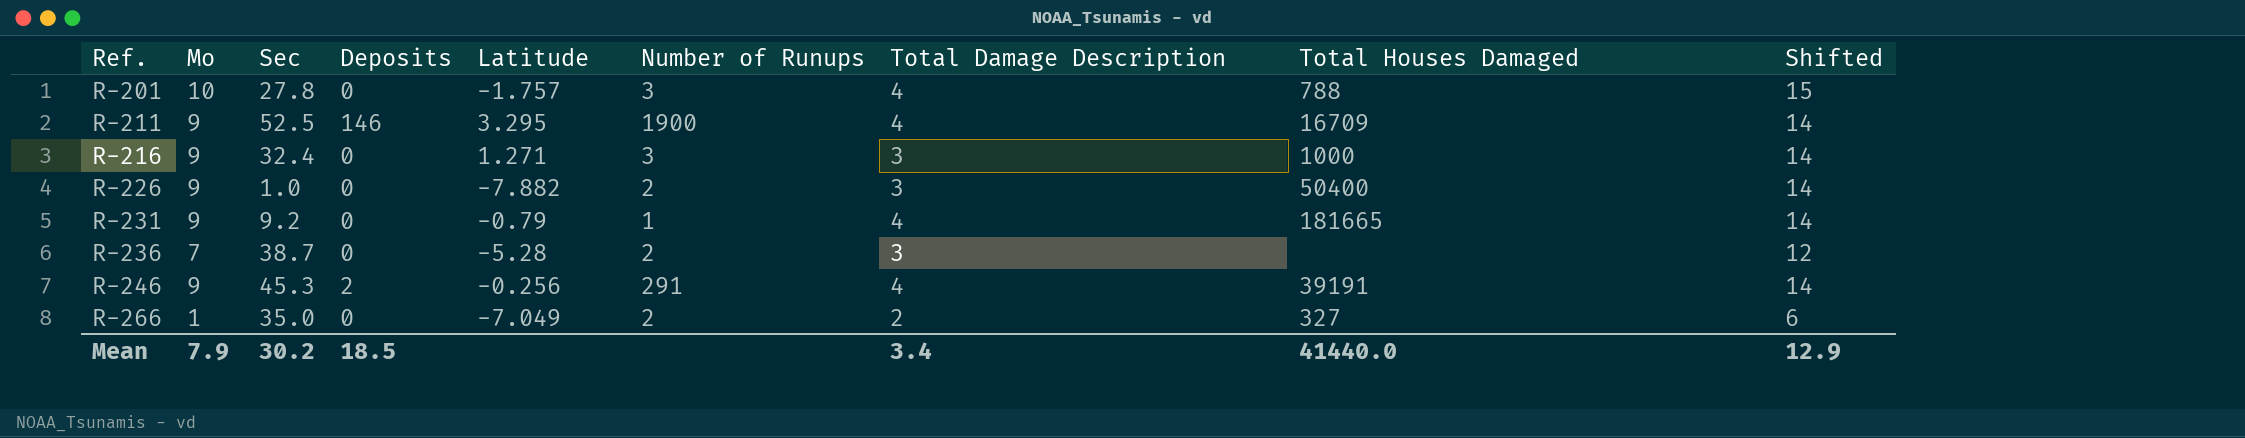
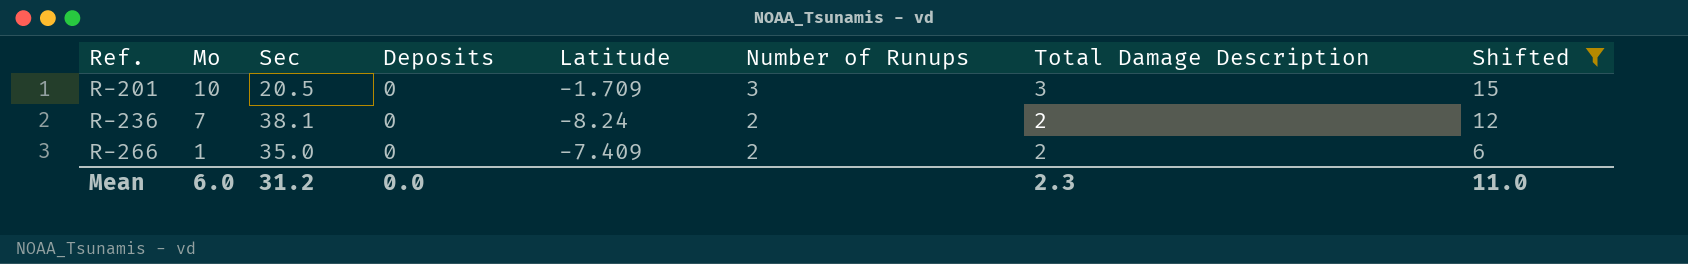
filter: none -> Shifted != 14
column Total Houses Damaged | position: 8 -> none
R-201 | Sec: 27.8 -> 20.5
R-201 | Latitude: -1.757 -> -1.709
R-201 | Total Damage Description: 4 -> 3
R-236 | Sec: 38.7 -> 38.1
R-236 | Latitude: -5.28 -> -8.24
R-236 | Total Damage Description: 3 -> 2
R-266 | Latitude: -7.049 -> -7.409
Mean | Mo: 7.9 -> 6.0
Mean | Sec: 30.2 -> 31.2
Mean | Deposits: 18.5 -> 0.0
Mean | Total Damage Description: 3.4 -> 2.3
Mean | Shifted: 12.9 -> 11.0

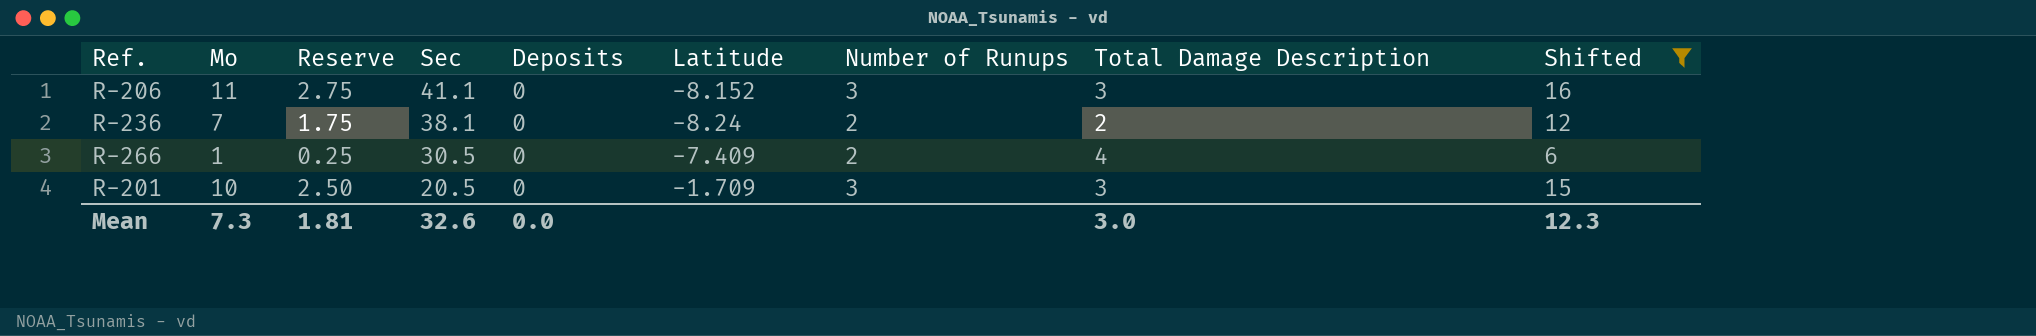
row order: Ref. ascending -> Sec descending
column Reserve | formula: none -> [Mo] * 0.25
row R-206: none -> 11 | 2.75 | 41.1 | 0 | -8.152 | 3 | 3 | 16
R-266 | Sec: 35.0 -> 30.5
R-266 | Total Damage Description: 2 -> 4
Mean | Mo: 6.0 -> 7.3
Mean | Sec: 31.2 -> 32.6
Mean | Total Damage Description: 2.3 -> 3.0
Mean | Shifted: 11.0 -> 12.3

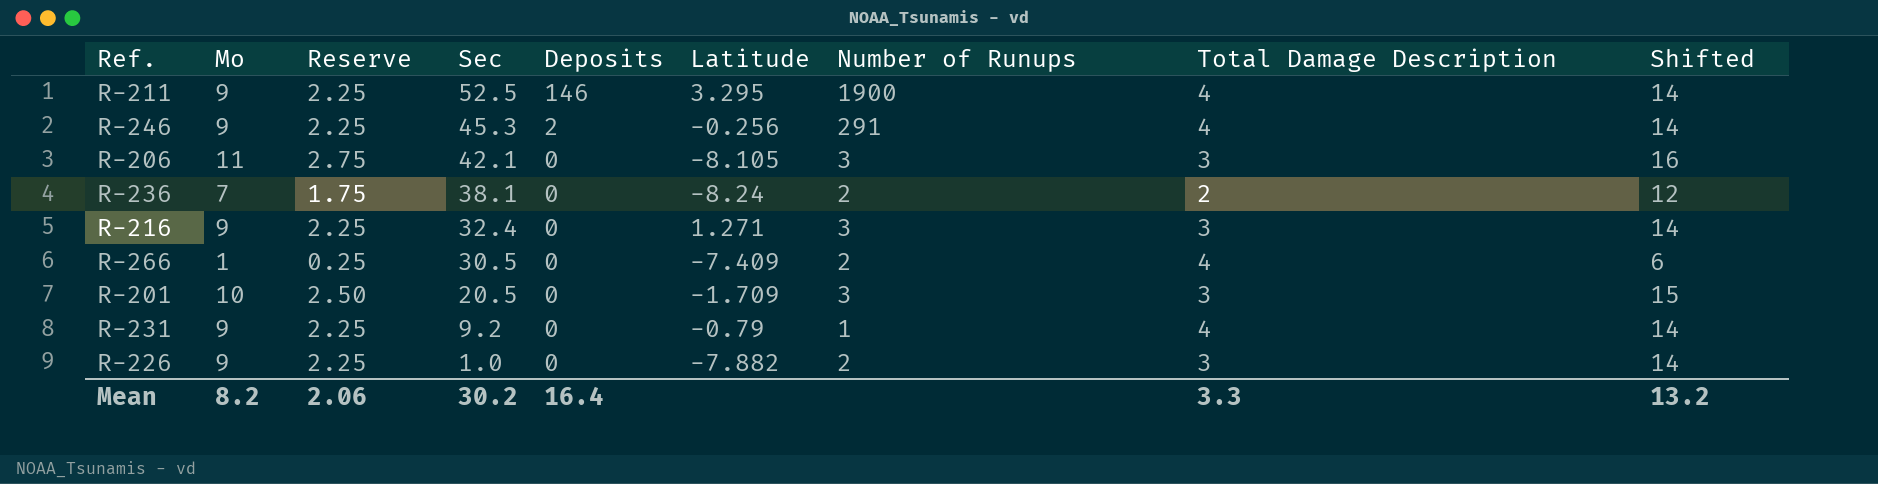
filter: Shifted != 14 -> none
R-206 | Sec: 41.1 -> 42.1
R-206 | Latitude: -8.152 -> -8.105
Mean | Mo: 7.3 -> 8.2
Mean | Reserve: 1.81 -> 2.06
Mean | Sec: 32.6 -> 30.2
Mean | Deposits: 0.0 -> 16.4
Mean | Total Damage Description: 3.0 -> 3.3
Mean | Shifted: 12.3 -> 13.2

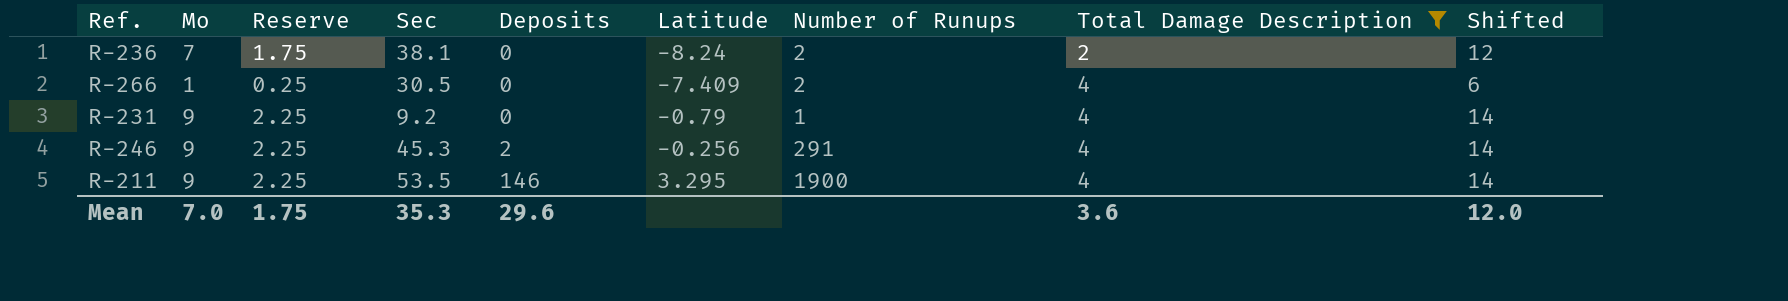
filter: none -> Total Damage Description != 3
row order: Sec descending -> Deposits ascending
R-211 | Sec: 52.5 -> 53.5
Mean | Mo: 8.2 -> 7.0
Mean | Reserve: 2.06 -> 1.75
Mean | Sec: 30.2 -> 35.3
Mean | Deposits: 16.4 -> 29.6
Mean | Total Damage Description: 3.3 -> 3.6
Mean | Shifted: 13.2 -> 12.0

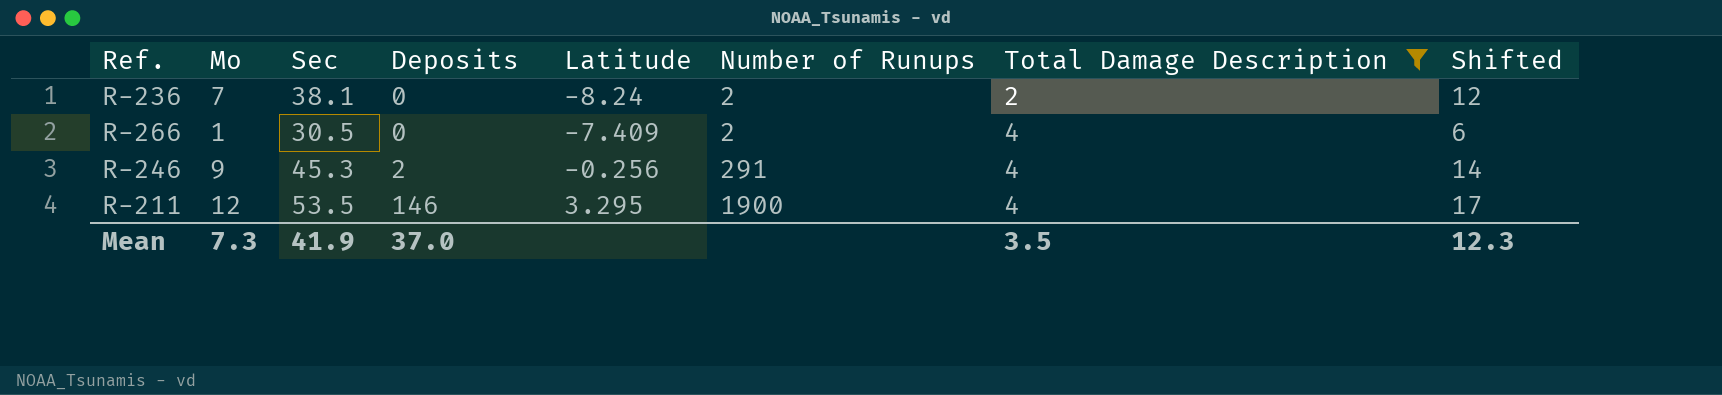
column Reserve | formula: [Mo] * 0.25 -> none
row R-231: 9 | 2.25 | 9.2 | 0 | -0.79 | 1 | 4 | 14 -> none
R-211 | Mo: 9 -> 12
R-211 | Shifted: 14 -> 17
Mean | Mo: 7.0 -> 7.3
Mean | Sec: 35.3 -> 41.9
Mean | Deposits: 29.6 -> 37.0
Mean | Total Damage Description: 3.6 -> 3.5
Mean | Shifted: 12.0 -> 12.3

